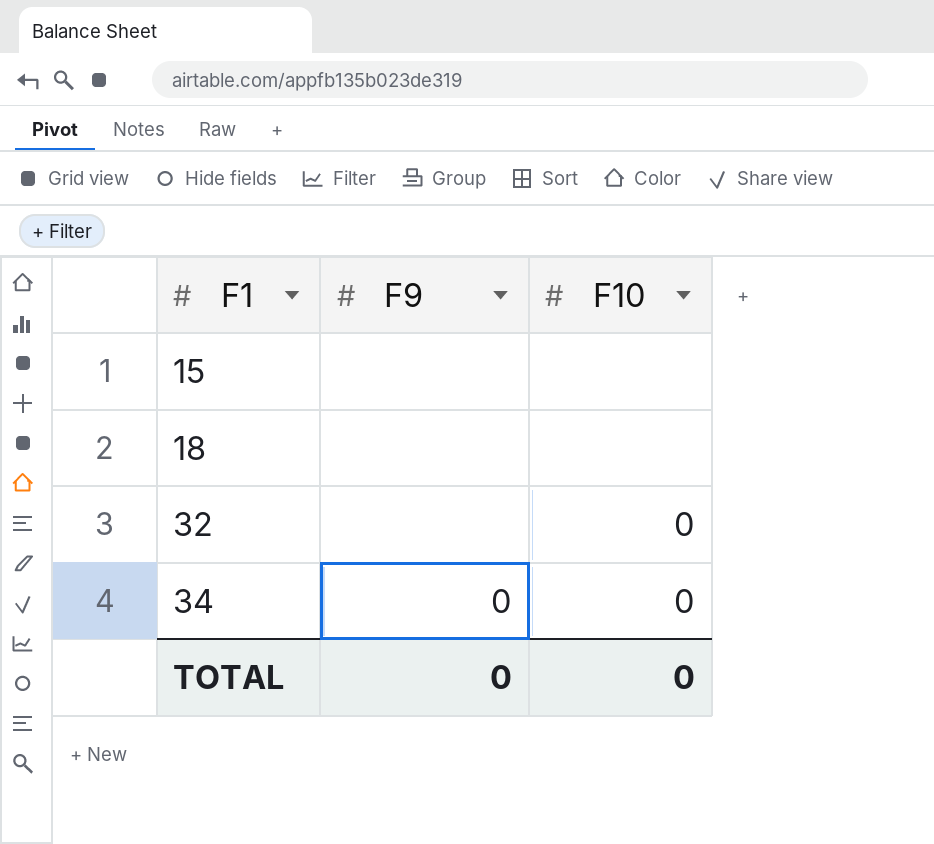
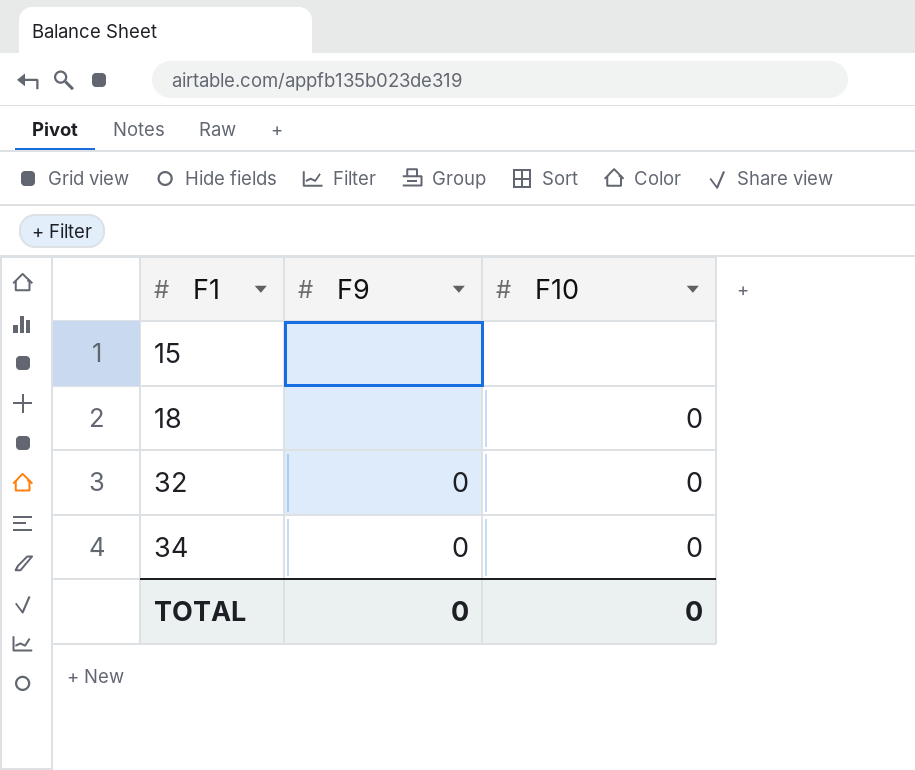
18 | F10: none -> 0
32 | F9: none -> 0

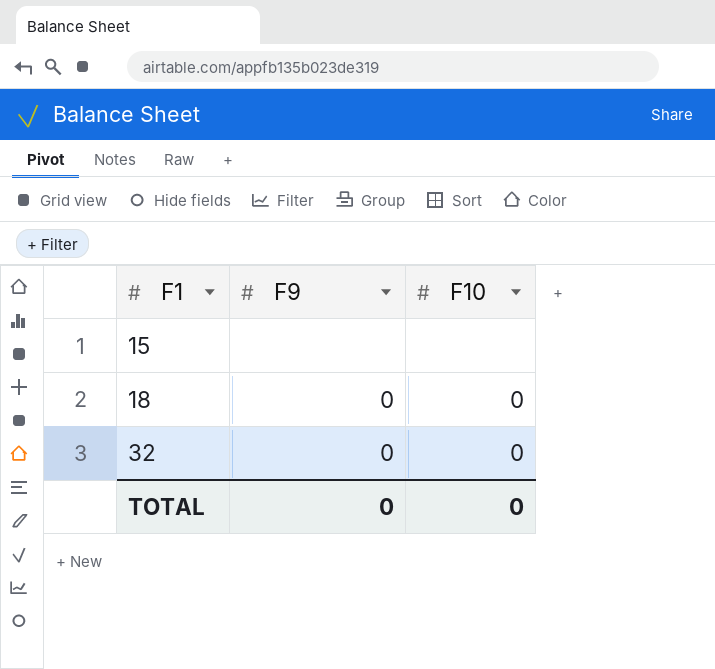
row 34: 0 | 0 -> none
18 | F9: none -> 0

